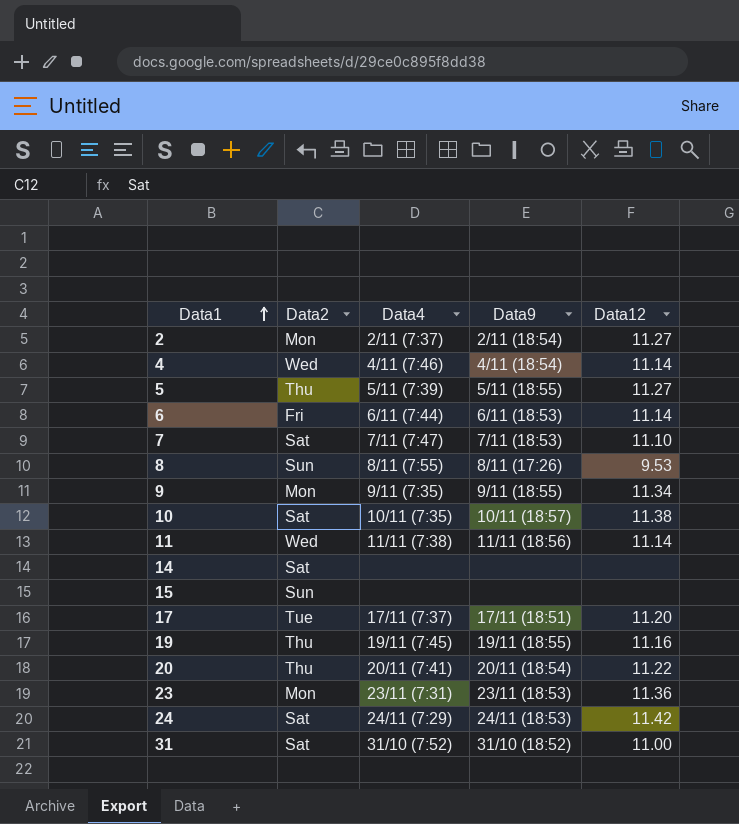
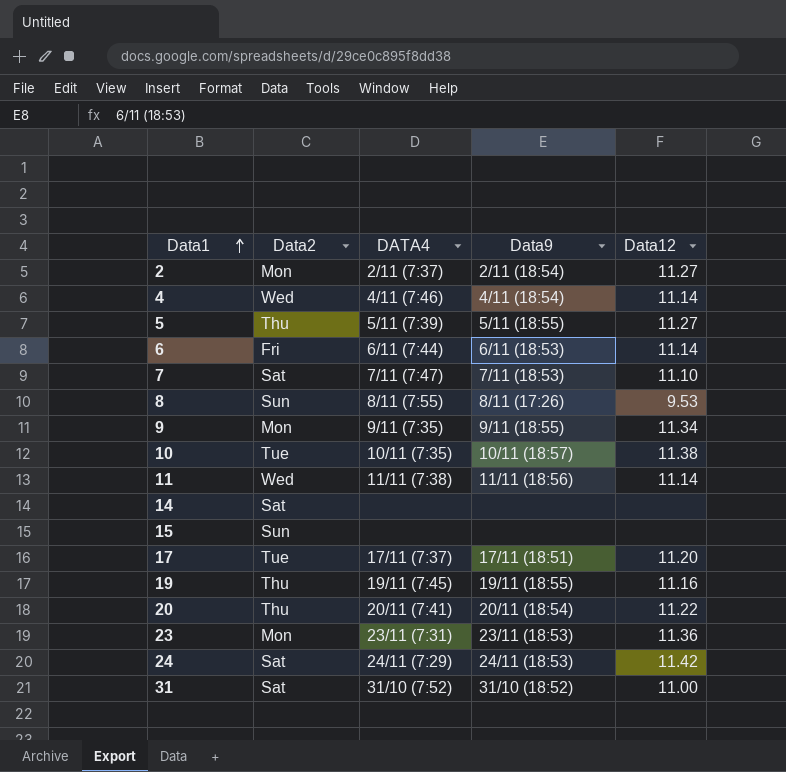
column name: Data4 -> DATA4
10 | Data2: Sat -> Tue

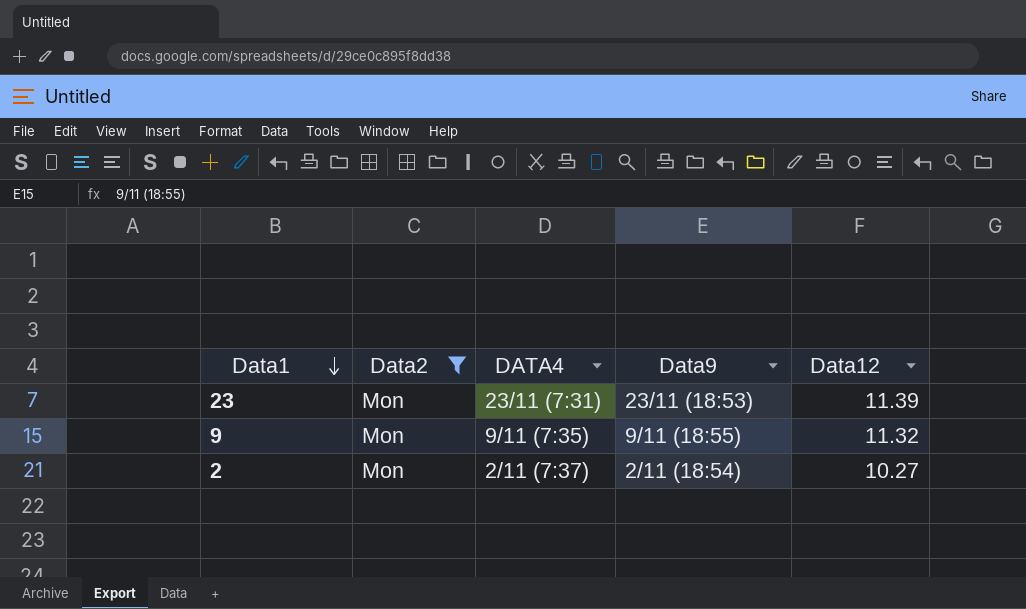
filter: none -> Data2 = Mon
row order: Data1 ascending -> Data1 descending
23 | Data12: 11.36 -> 11.39
9 | Data12: 11.34 -> 11.32
2 | Data12: 11.27 -> 10.27

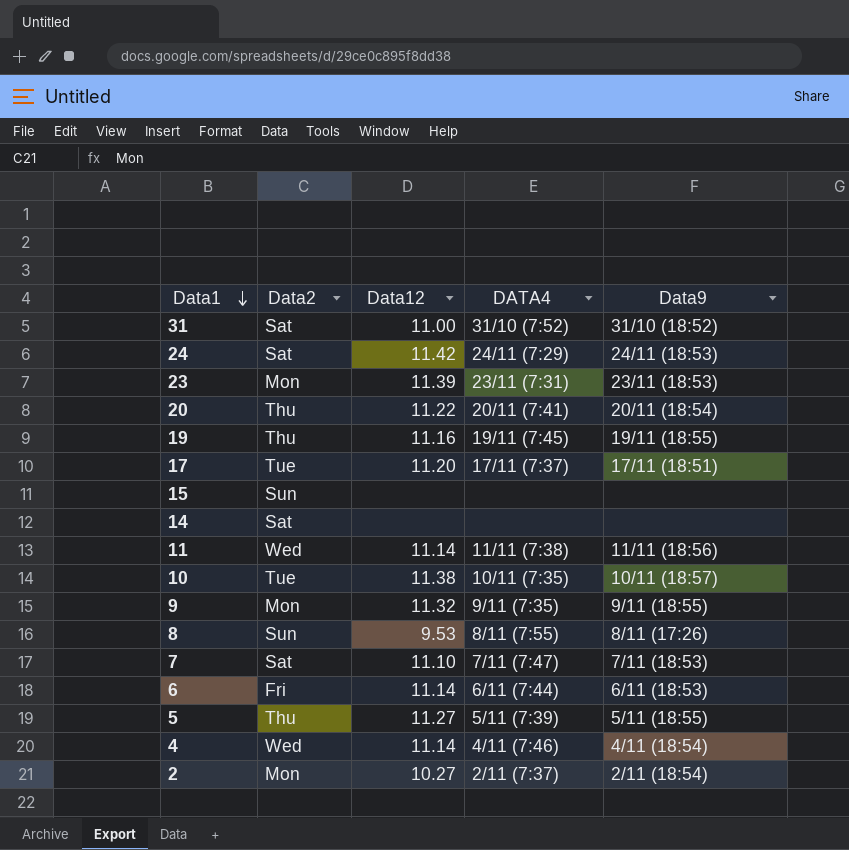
filter: Data2 = Mon -> none
column Data12 | position: 5 -> 3

